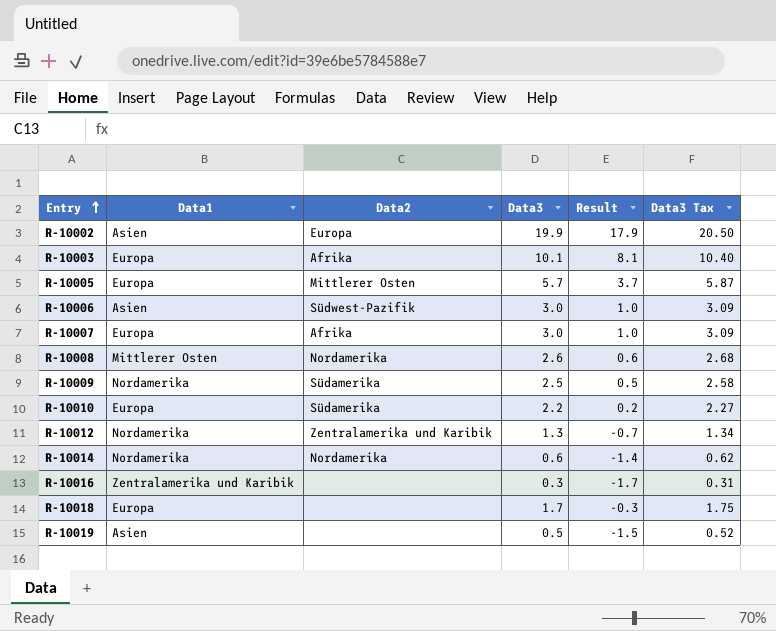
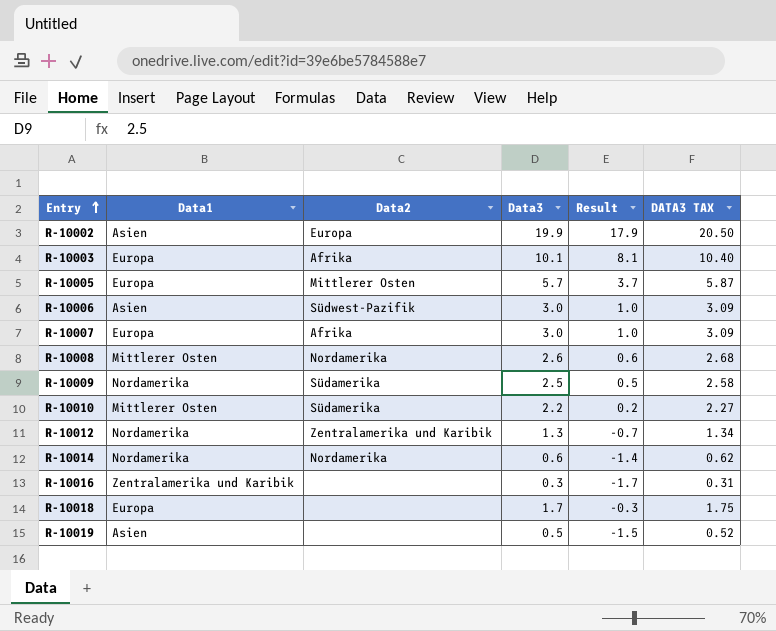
column name: Data3 Tax -> DATA3 TAX
R-10010 | Data1: Europa -> Mittlerer Osten

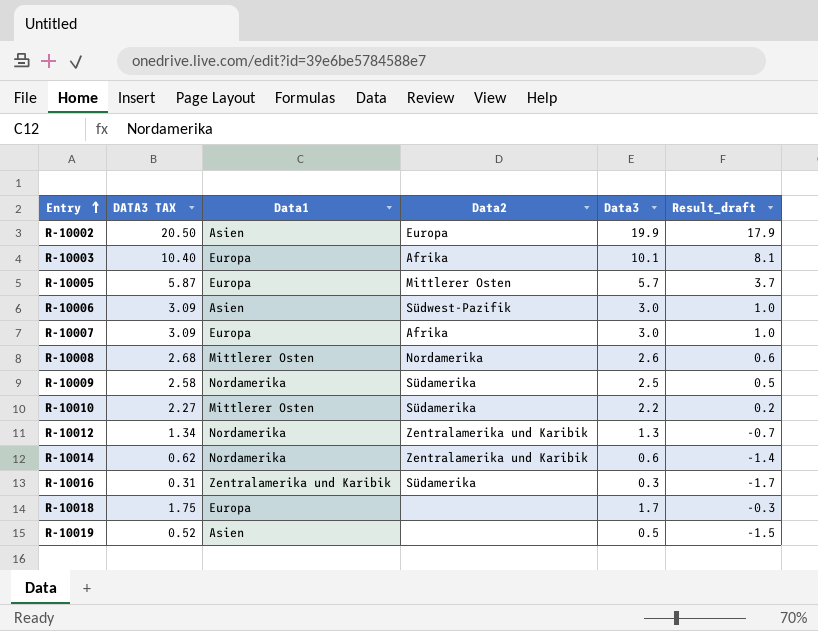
column DATA3 TAX | position: 6 -> 2
column name: Result -> Result_draft
R-10014 | Data2: Nordamerika -> Zentralamerika und Karibik
R-10016 | Data2: none -> Südamerika

